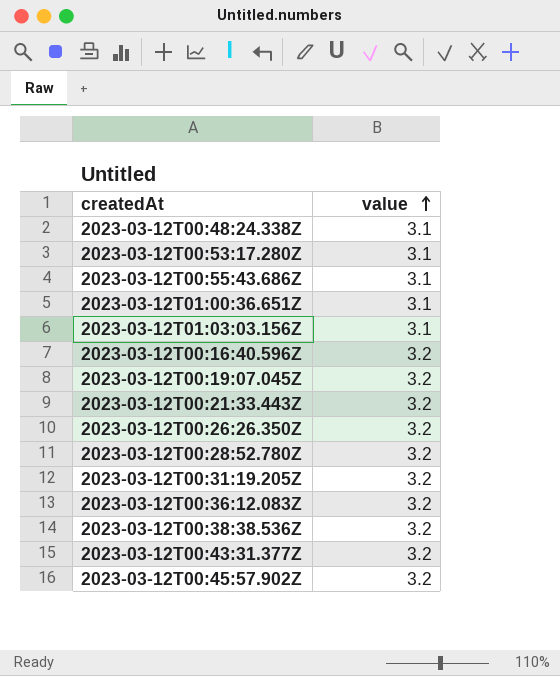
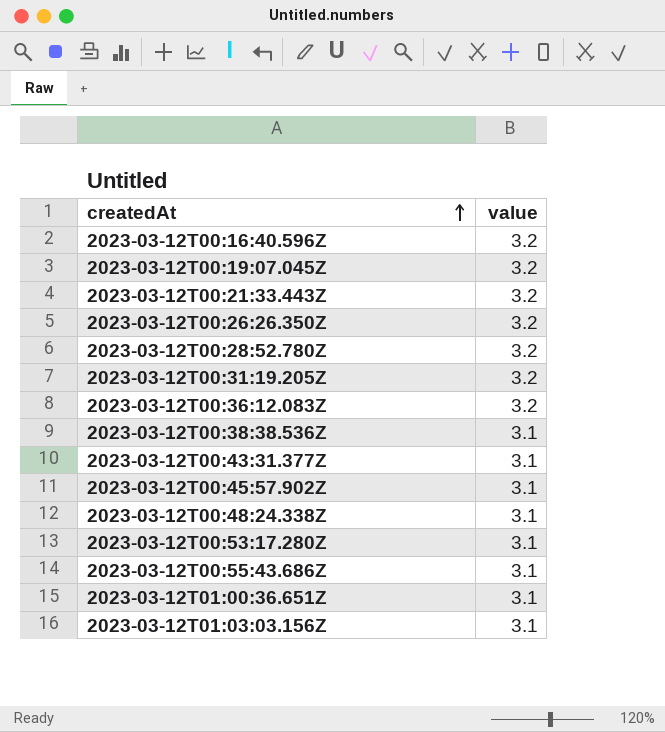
row order: value ascending -> createdAt ascending
2023-03-12T00:38:38.536Z | value: 3.2 -> 3.1
2023-03-12T00:43:31.377Z | value: 3.2 -> 3.1
2023-03-12T00:45:57.902Z | value: 3.2 -> 3.1

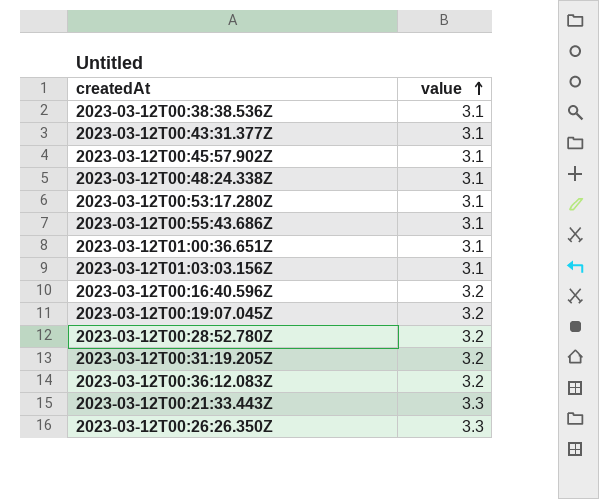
row order: createdAt ascending -> value ascending
2023-03-12T00:21:33.443Z | value: 3.2 -> 3.3
2023-03-12T00:26:26.350Z | value: 3.2 -> 3.3

